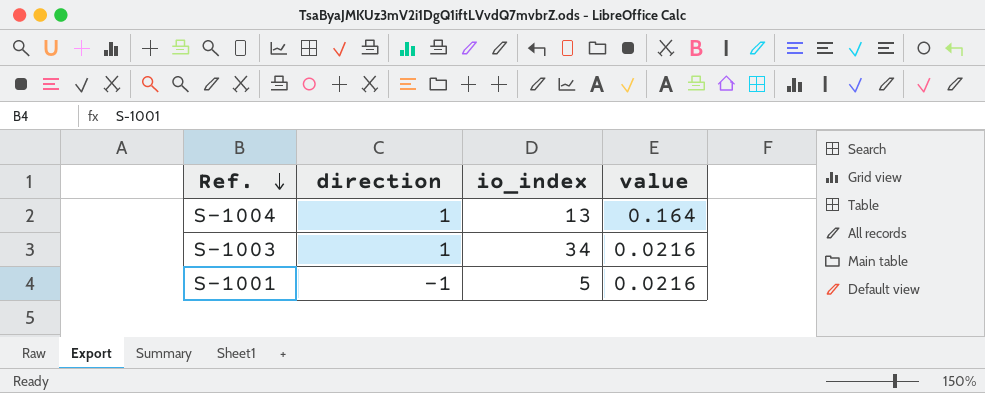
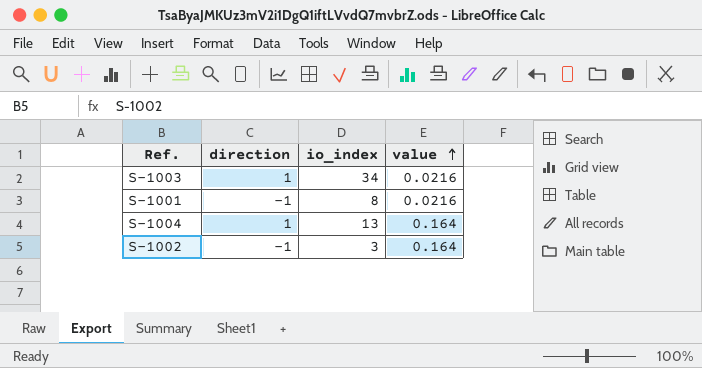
row order: Ref. descending -> value ascending
S-1001 | io_index: 5 -> 8
row S-1002: none -> -1 | 3 | 0.164

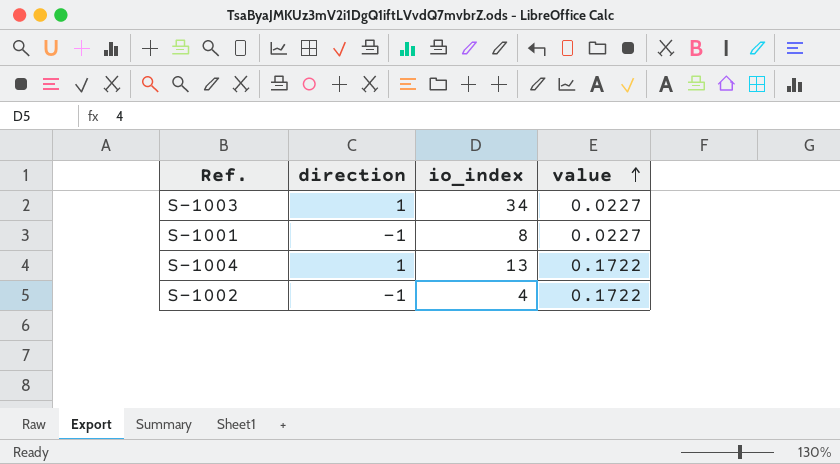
S-1003 | value: 0.0216 -> 0.0227
S-1001 | value: 0.0216 -> 0.0227
S-1004 | value: 0.164 -> 0.1722
S-1002 | io_index: 3 -> 4
S-1002 | value: 0.164 -> 0.1722

